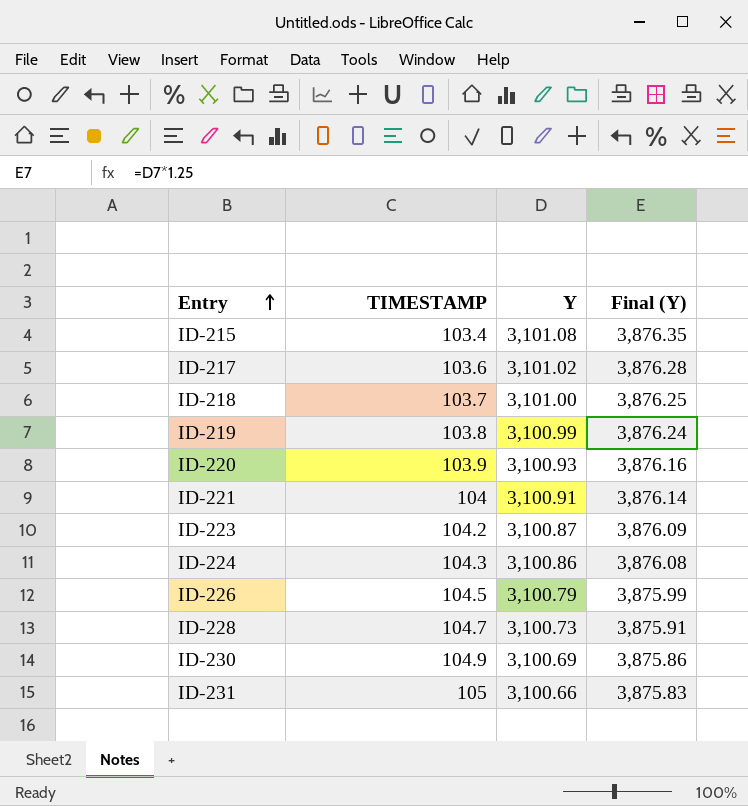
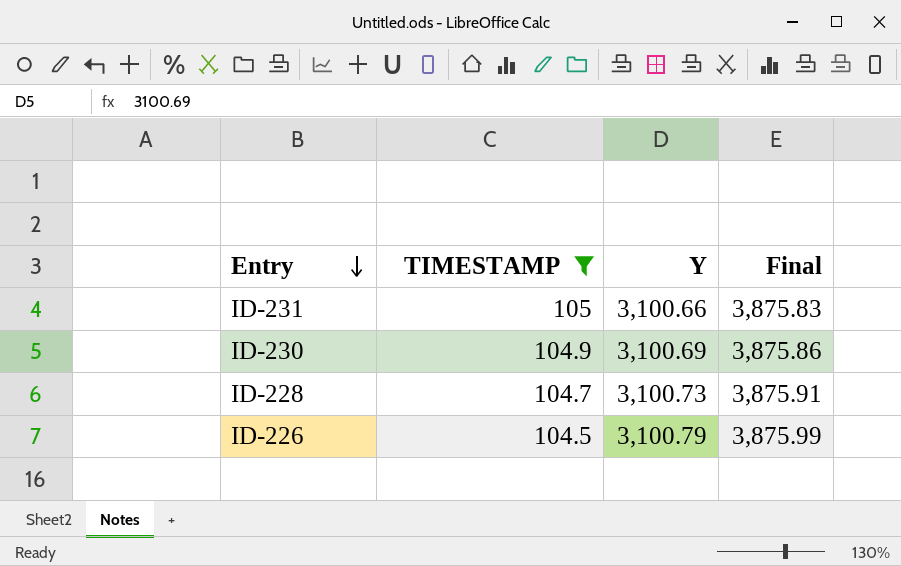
filter: none -> TIMESTAMP >= 104.5
row order: Entry ascending -> Entry descending
column name: Final (Y) -> Final

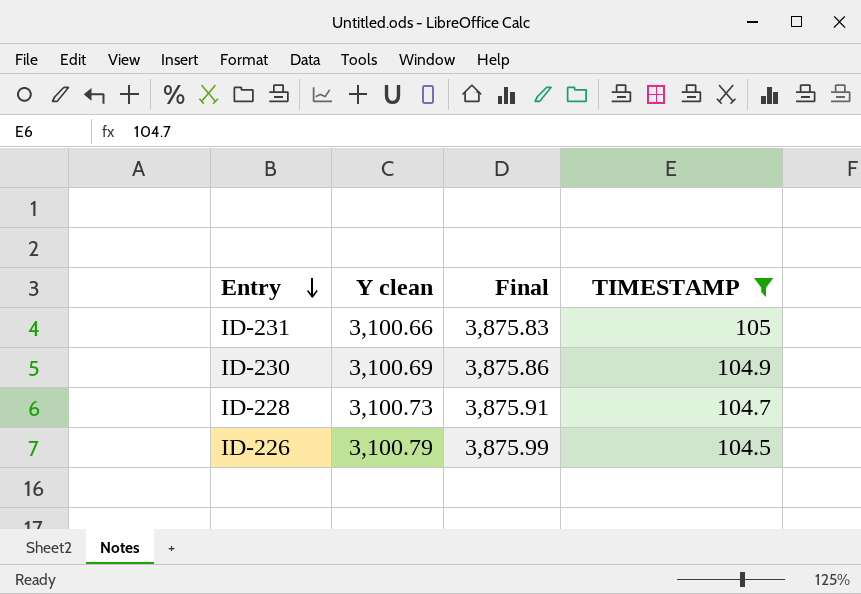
column name: Y -> Y clean
column TIMESTAMP | position: 2 -> 4

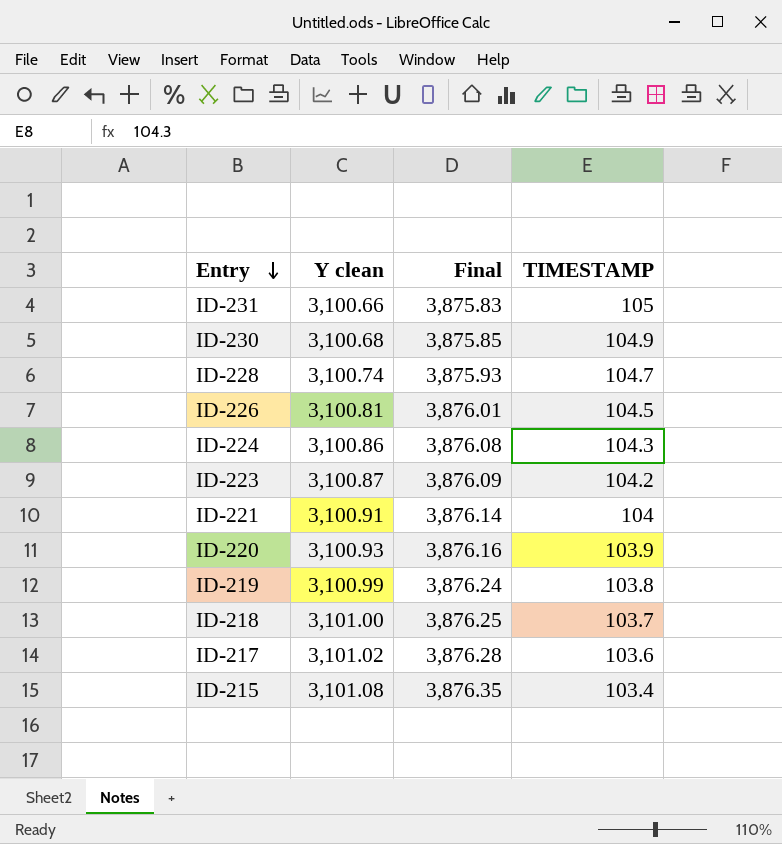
filter: TIMESTAMP >= 104.5 -> none
ID-230 | Y clean: 3,100.69 -> 3,100.68
ID-230 | Final: 3,875.86 -> 3,875.85
ID-228 | Y clean: 3,100.73 -> 3,100.74
ID-228 | Final: 3,875.91 -> 3,875.93
ID-226 | Y clean: 3,100.79 -> 3,100.81
ID-226 | Final: 3,875.99 -> 3,876.01

